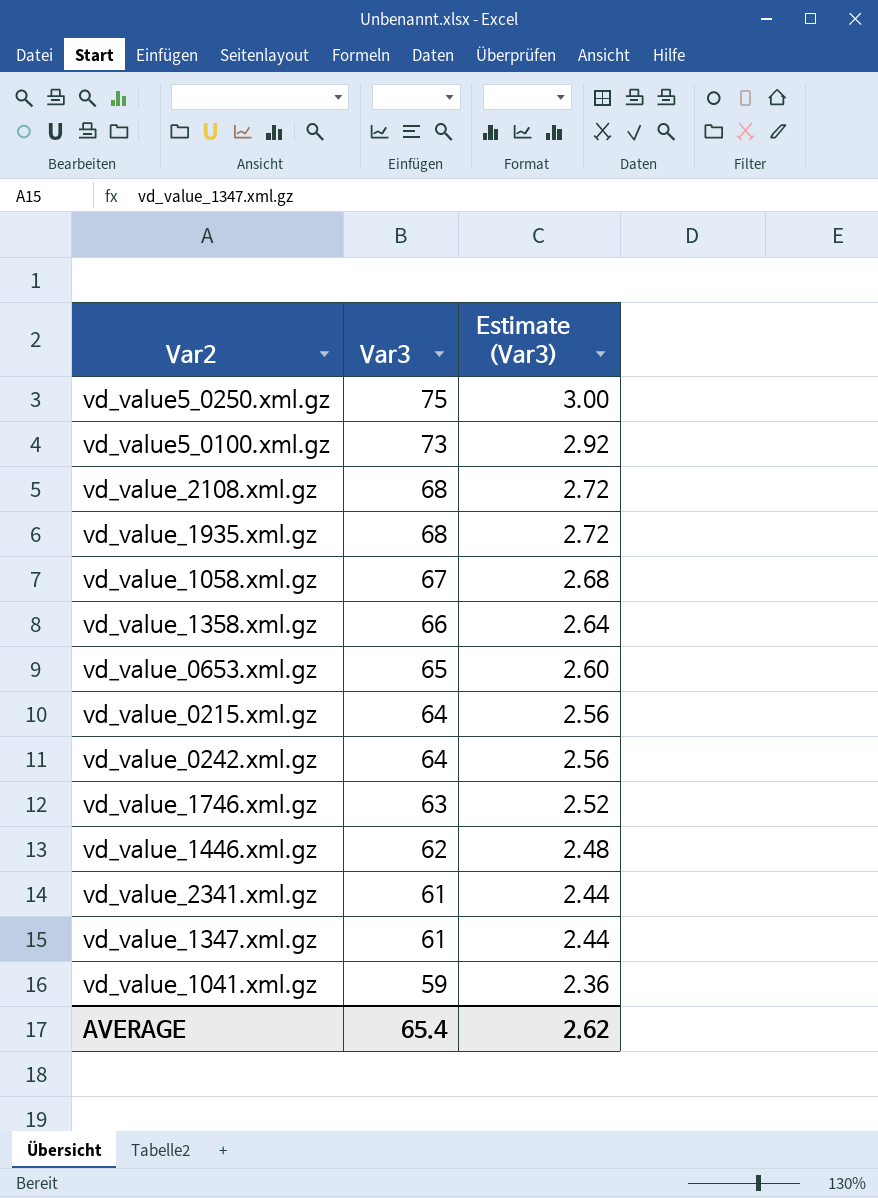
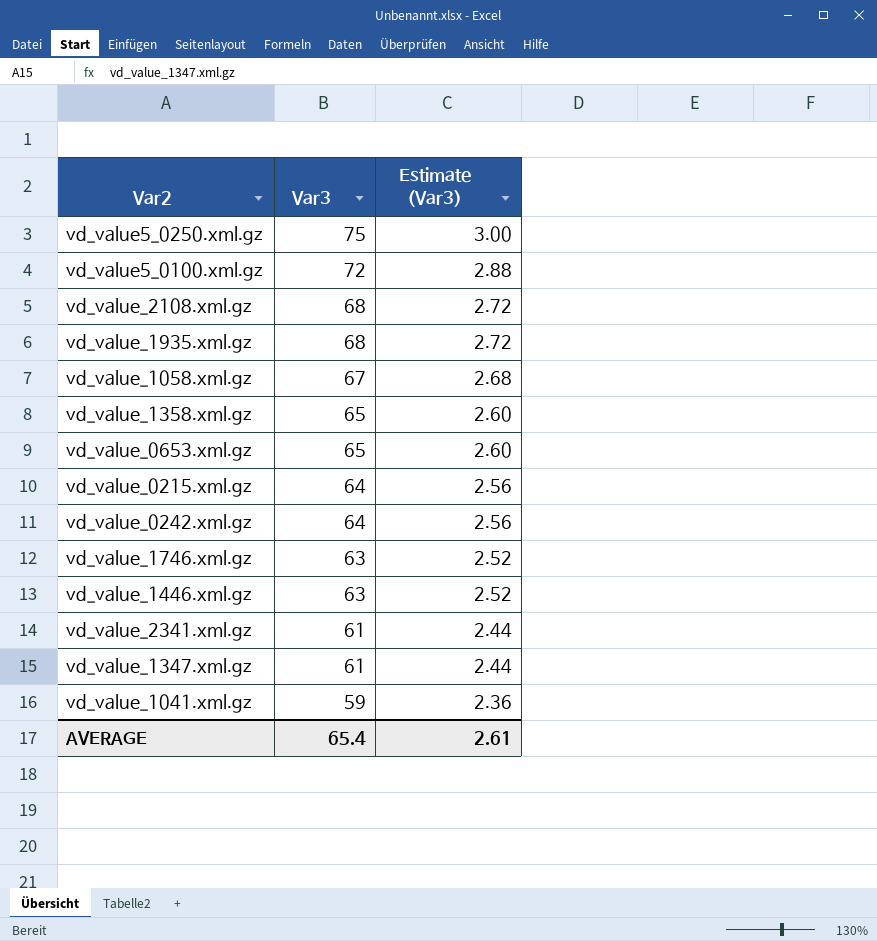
vd_value5_0100.xml.gz | Var3: 73 -> 72
vd_value5_0100.xml.gz | Estimate (Var3): 2.92 -> 2.88
vd_value_1358.xml.gz | Var3: 66 -> 65
vd_value_1358.xml.gz | Estimate (Var3): 2.64 -> 2.60
vd_value_1446.xml.gz | Var3: 62 -> 63
vd_value_1446.xml.gz | Estimate (Var3): 2.48 -> 2.52
AVERAGE | Estimate (Var3): 2.62 -> 2.61

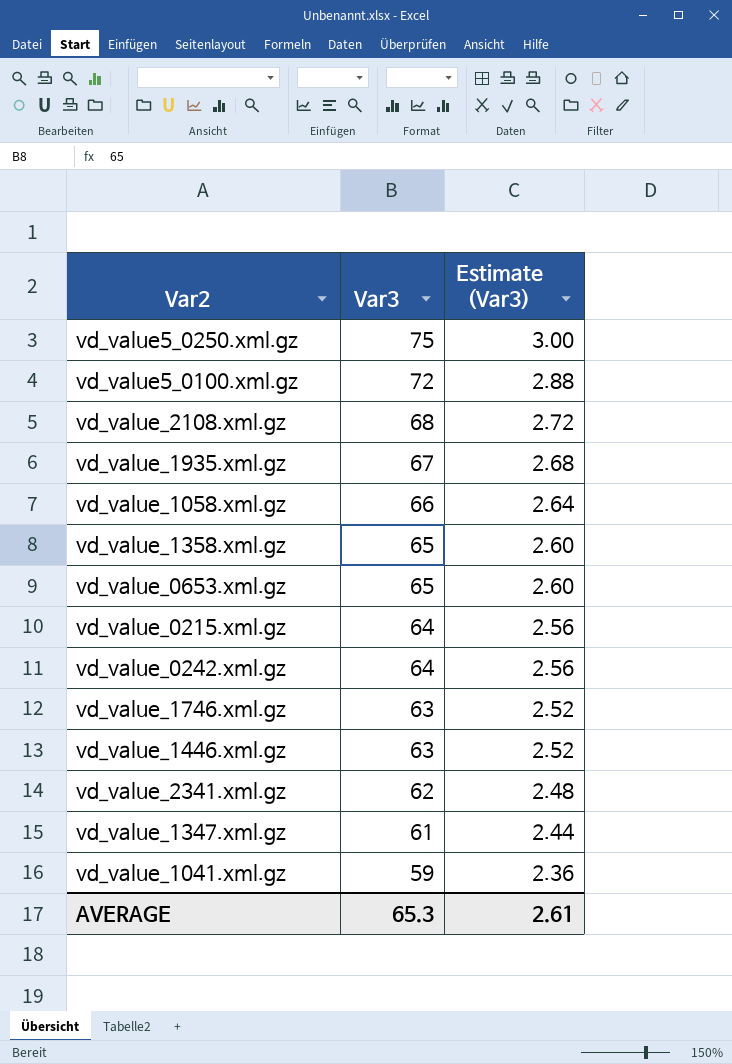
vd_value_1935.xml.gz | Var3: 68 -> 67
vd_value_1935.xml.gz | Estimate (Var3): 2.72 -> 2.68
vd_value_1058.xml.gz | Var3: 67 -> 66
vd_value_1058.xml.gz | Estimate (Var3): 2.68 -> 2.64
vd_value_2341.xml.gz | Var3: 61 -> 62
vd_value_2341.xml.gz | Estimate (Var3): 2.44 -> 2.48
AVERAGE | Var3: 65.4 -> 65.3

